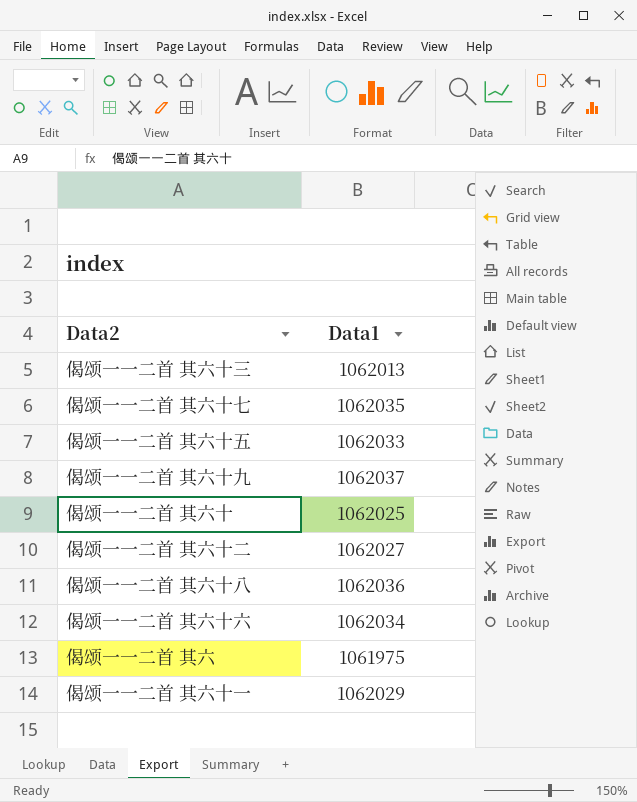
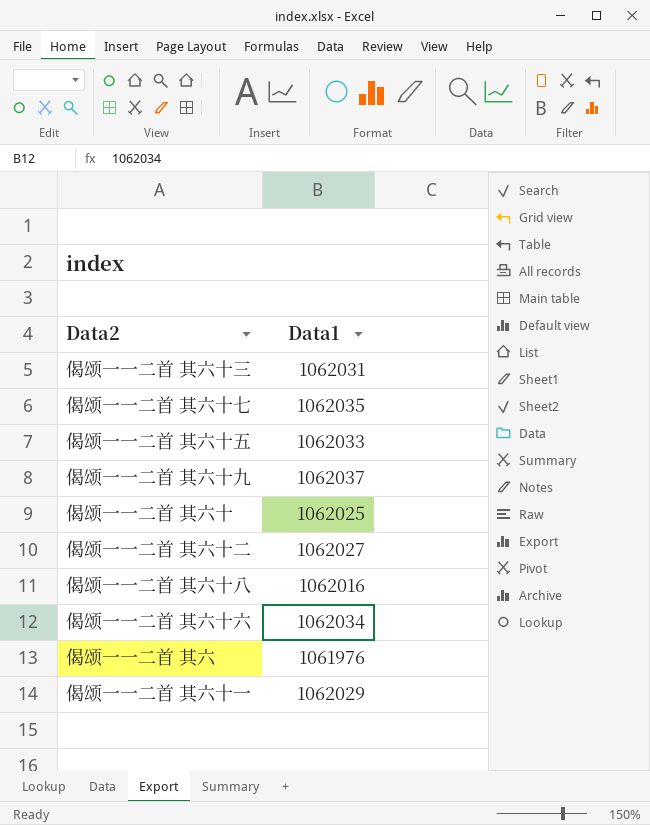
偈颂一一二首 其六十三 | Data1: 1062013 -> 1062031
偈颂一一二首 其六十八 | Data1: 1062036 -> 1062016
偈颂一一二首 其六 | Data1: 1061975 -> 1061976

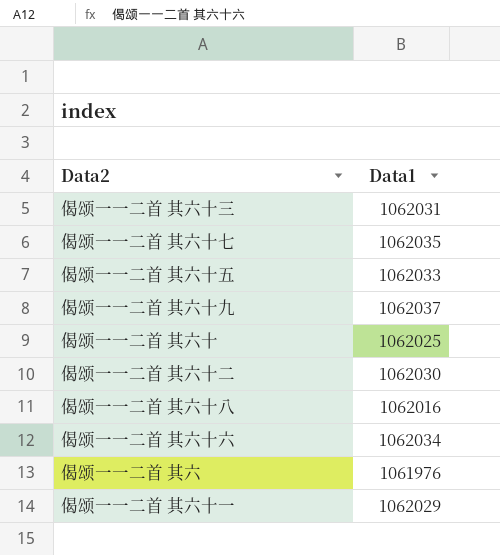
偈颂一一二首 其六十二 | Data1: 1062027 -> 1062030

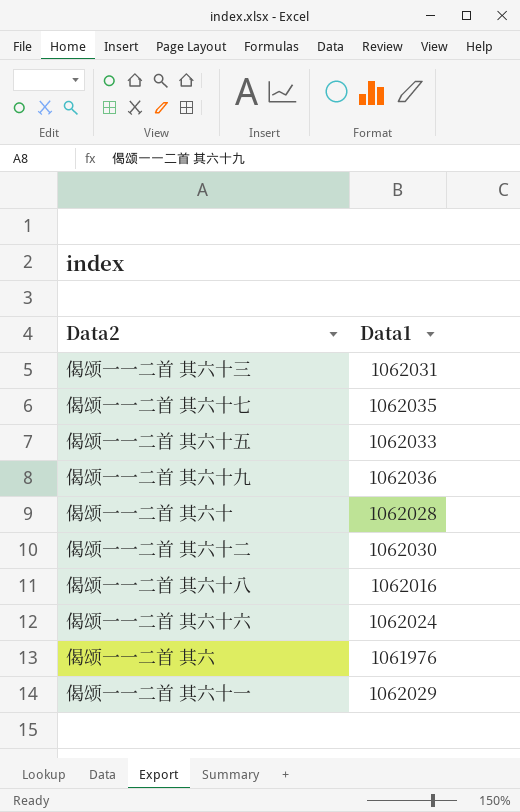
偈颂一一二首 其六十九 | Data1: 1062037 -> 1062036
偈颂一一二首 其六十 | Data1: 1062025 -> 1062028
偈颂一一二首 其六十六 | Data1: 1062034 -> 1062024

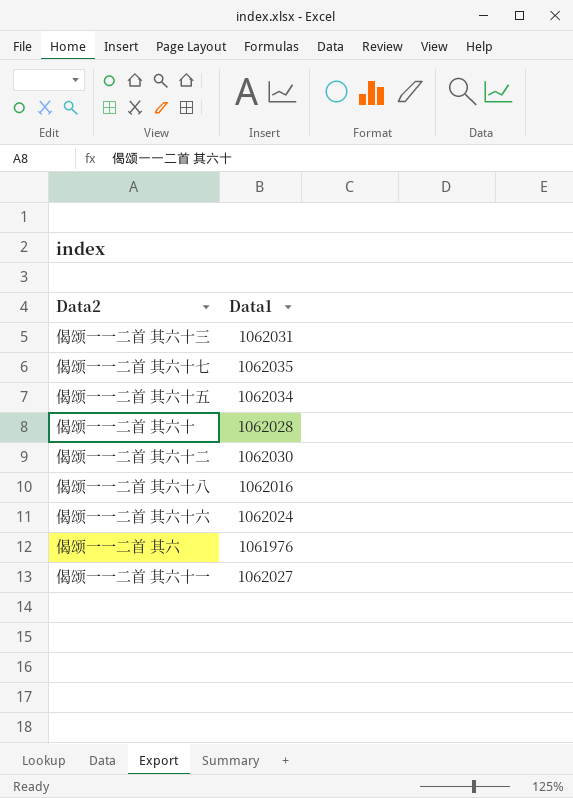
row 偈颂一一二首 其六十九: 1062036 -> none
偈颂一一二首 其六十五 | Data1: 1062033 -> 1062034
偈颂一一二首 其六十一 | Data1: 1062029 -> 1062027

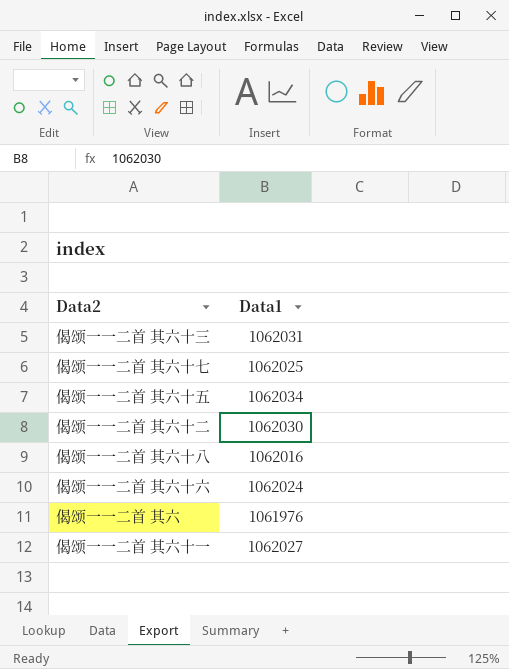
row 偈颂一一二首 其六十: 1062028 -> none
偈颂一一二首 其六十七 | Data1: 1062035 -> 1062025

